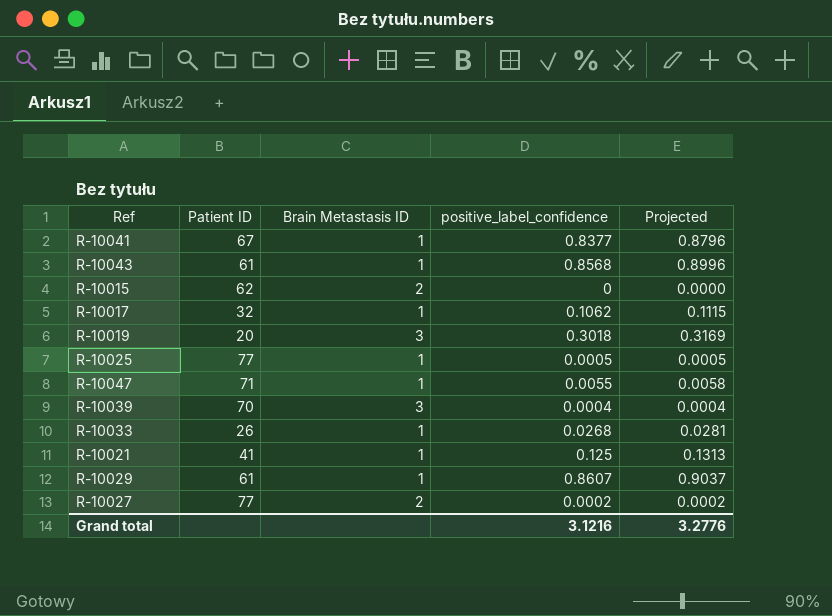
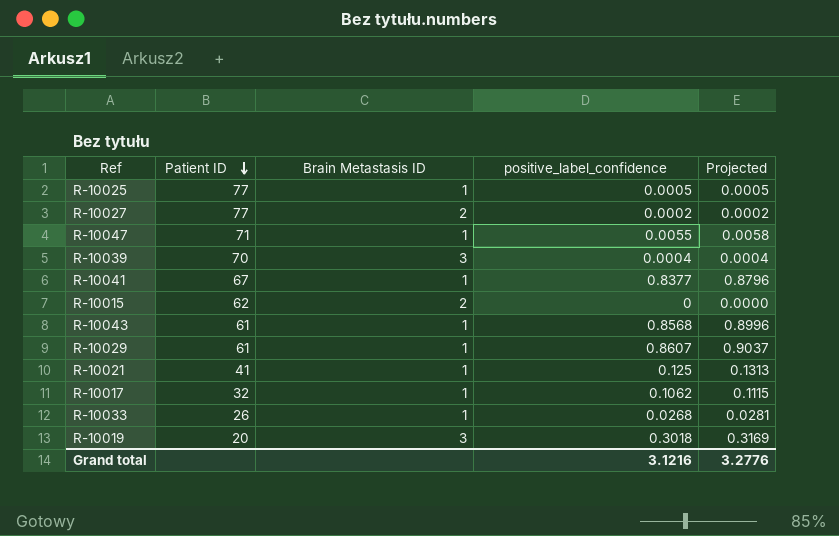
row order: none -> Patient ID descending

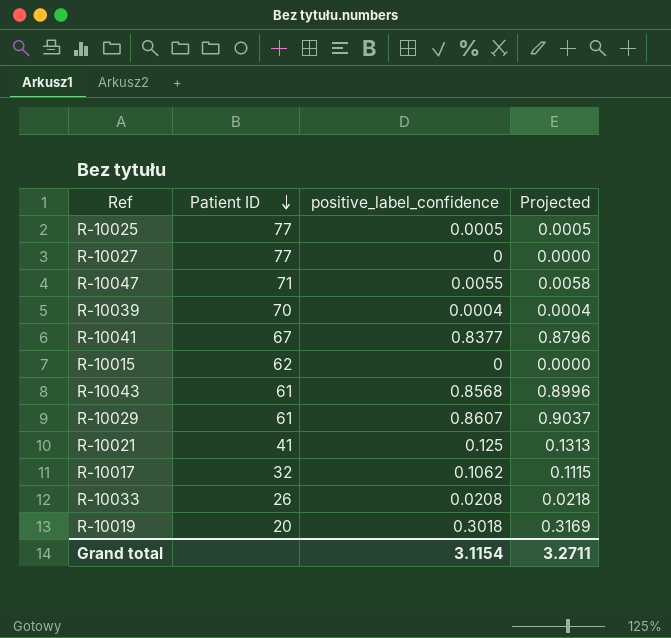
column Brain Metastasis ID | position: 3 -> none
R-10027 | positive_label_confidence: 0.0002 -> 0
R-10027 | Projected: 0.0002 -> 0.0000
R-10033 | positive_label_confidence: 0.0268 -> 0.0208
R-10033 | Projected: 0.0281 -> 0.0218
Grand total | positive_label_confidence: 3.1216 -> 3.1154
Grand total | Projected: 3.2776 -> 3.2711

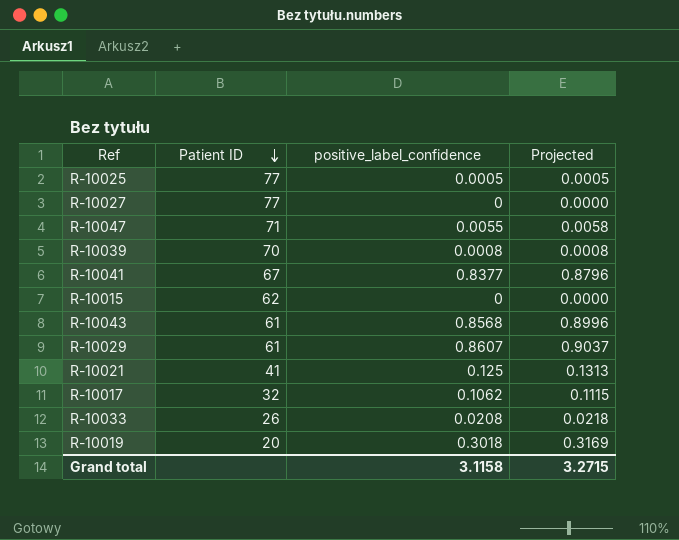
R-10039 | positive_label_confidence: 0.0004 -> 0.0008
R-10039 | Projected: 0.0004 -> 0.0008
Grand total | positive_label_confidence: 3.1154 -> 3.1158
Grand total | Projected: 3.2711 -> 3.2715

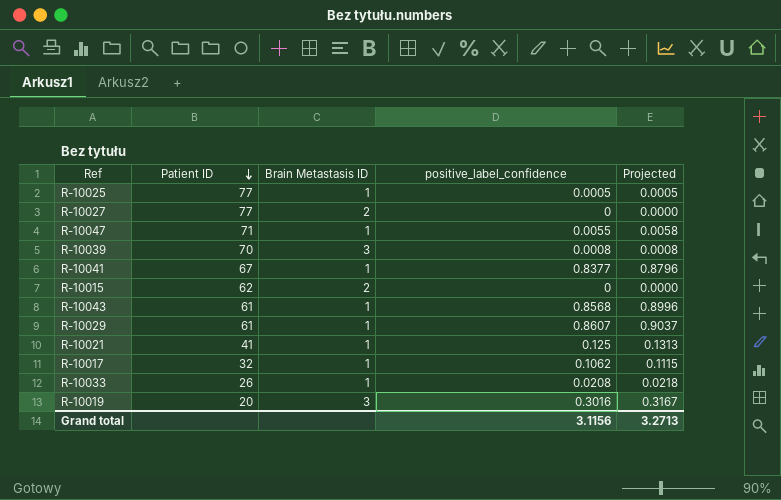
column Brain Metastasis ID | position: none -> 3
R-10019 | positive_label_confidence: 0.3018 -> 0.3016
R-10019 | Projected: 0.3169 -> 0.3167
Grand total | positive_label_confidence: 3.1158 -> 3.1156
Grand total | Projected: 3.2715 -> 3.2713

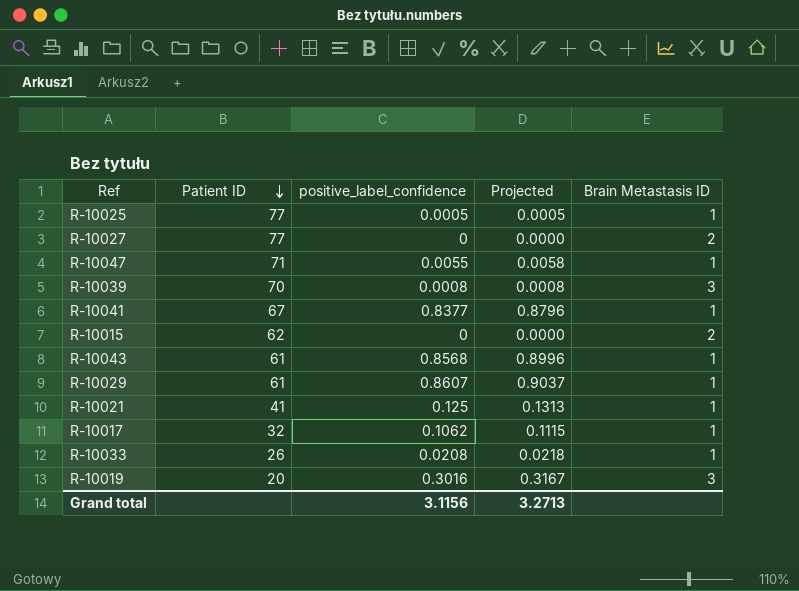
column Brain Metastasis ID | position: 3 -> 5

